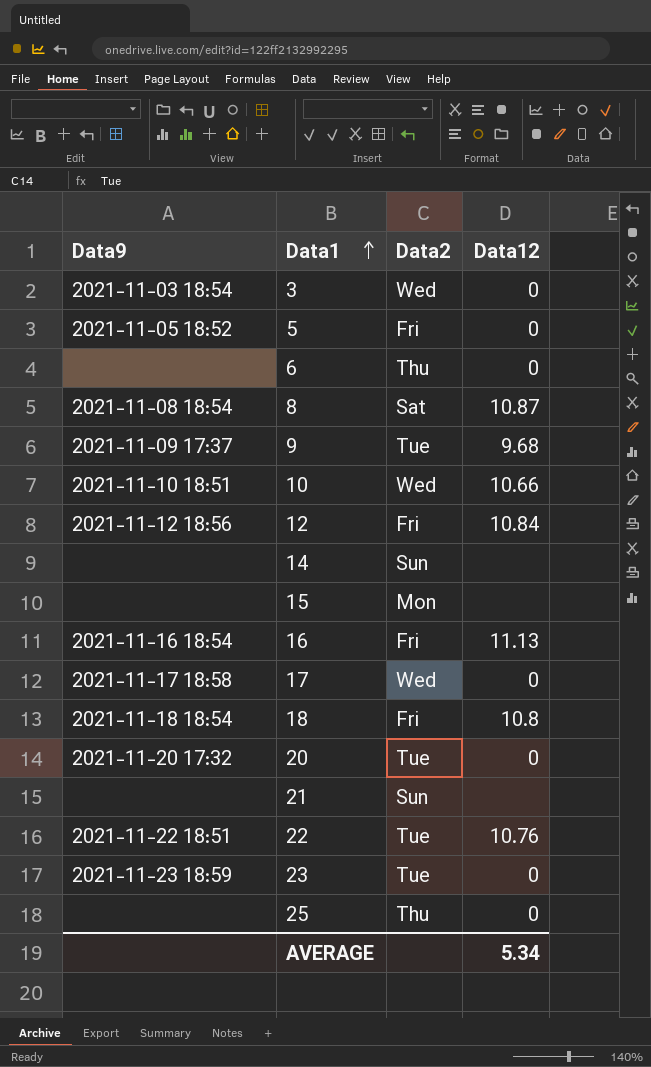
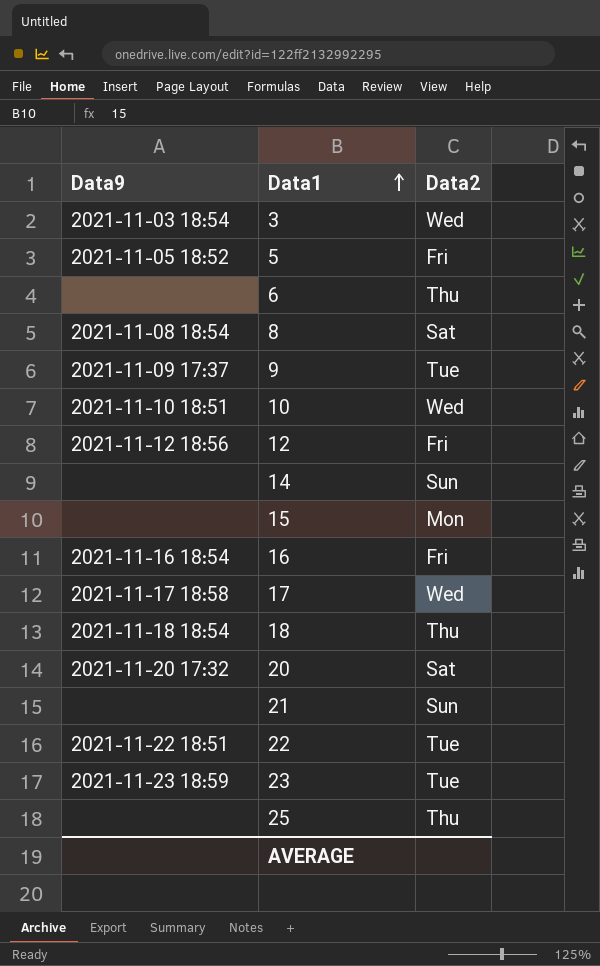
column Data12 | position: 4 -> none
18 | Data2: Fri -> Thu
20 | Data2: Tue -> Sat

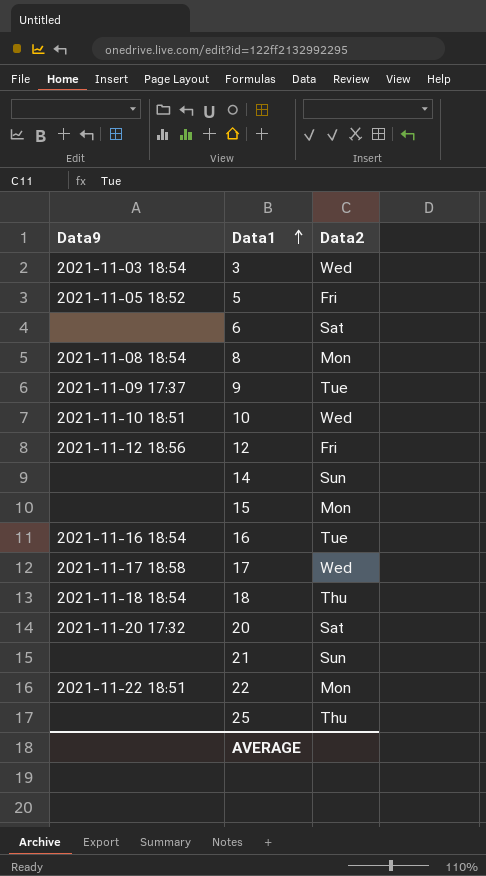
row 23: 2021-11-23 18:59 | Tue -> none
6 | Data2: Thu -> Sat
8 | Data2: Sat -> Mon
16 | Data2: Fri -> Tue
22 | Data2: Tue -> Mon

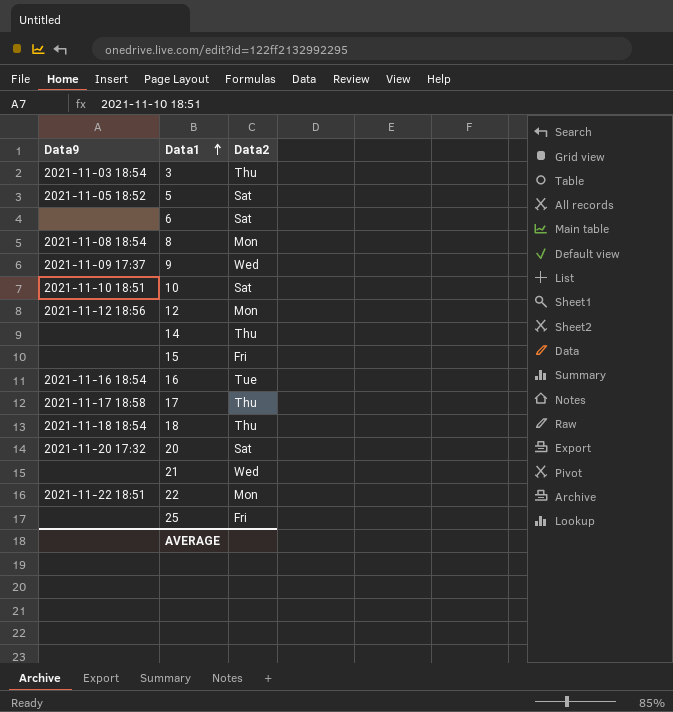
3 | Data2: Wed -> Thu
5 | Data2: Fri -> Sat
9 | Data2: Tue -> Wed
10 | Data2: Wed -> Sat
12 | Data2: Fri -> Mon
14 | Data2: Sun -> Thu
15 | Data2: Mon -> Fri
17 | Data2: Wed -> Thu
21 | Data2: Sun -> Wed
25 | Data2: Thu -> Fri

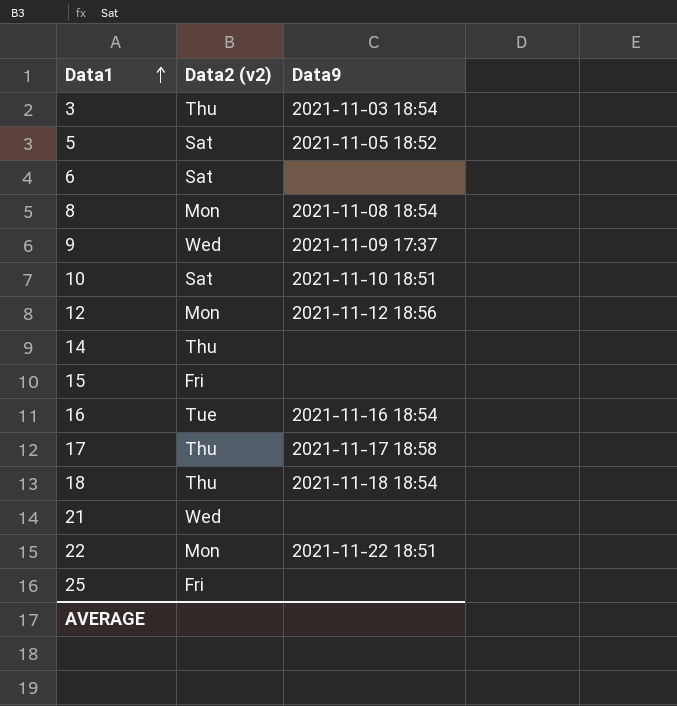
column name: Data2 -> Data2 (v2)
column Data9 | position: 1 -> 3
row 20: 2021-11-20 17:32 | Sat -> none

